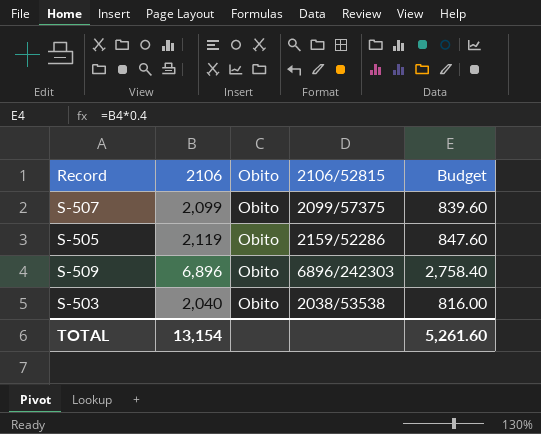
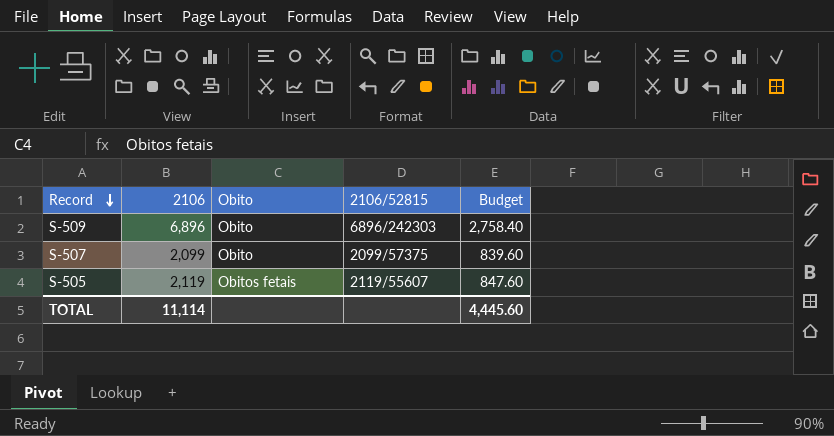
row order: none -> Record descending
row S-503: 2,040 | Obito | 2038/53538 | 816.00 -> none
S-505 | Obito: Obito -> Obitos fetais
S-505 | 2106/52815: 2159/52286 -> 2119/55607
TOTAL | 2106: 13,154 -> 11,114
TOTAL | Budget: 5,261.60 -> 4,445.60

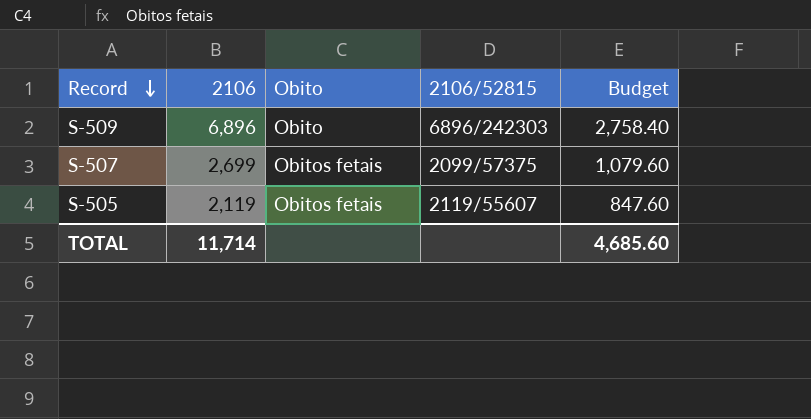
S-507 | 2106: 2,099 -> 2,699
S-507 | Obito: Obito -> Obitos fetais
S-507 | Budget: 839.60 -> 1,079.60
TOTAL | 2106: 11,114 -> 11,714
TOTAL | Budget: 4,445.60 -> 4,685.60

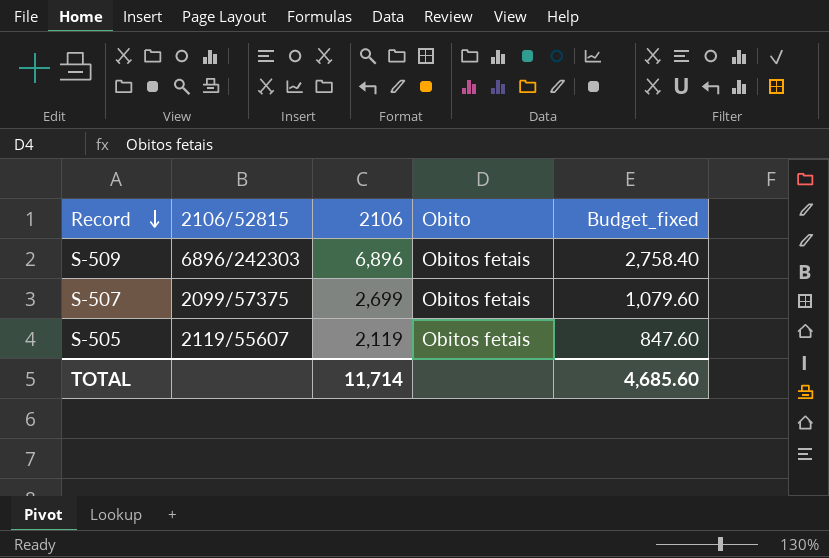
column 2106/52815 | position: 4 -> 2
column name: Budget -> Budget_fixed
S-509 | Obito: Obito -> Obitos fetais

